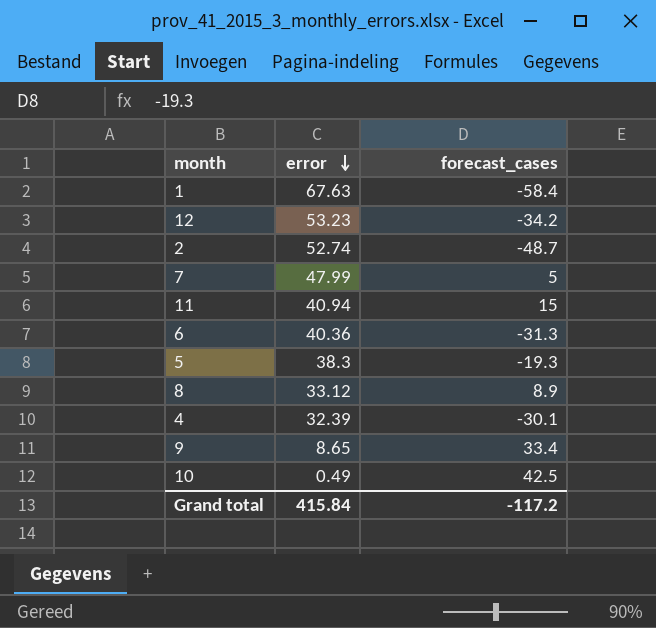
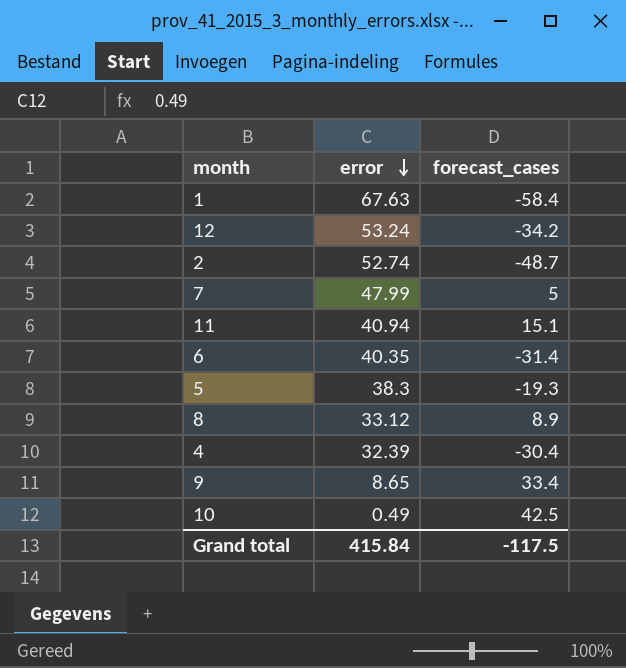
12 | error: 53.23 -> 53.24
11 | forecast_cases: 15 -> 15.1
6 | error: 40.36 -> 40.35
6 | forecast_cases: -31.3 -> -31.4
4 | forecast_cases: -30.1 -> -30.4
Grand total | forecast_cases: -117.2 -> -117.5

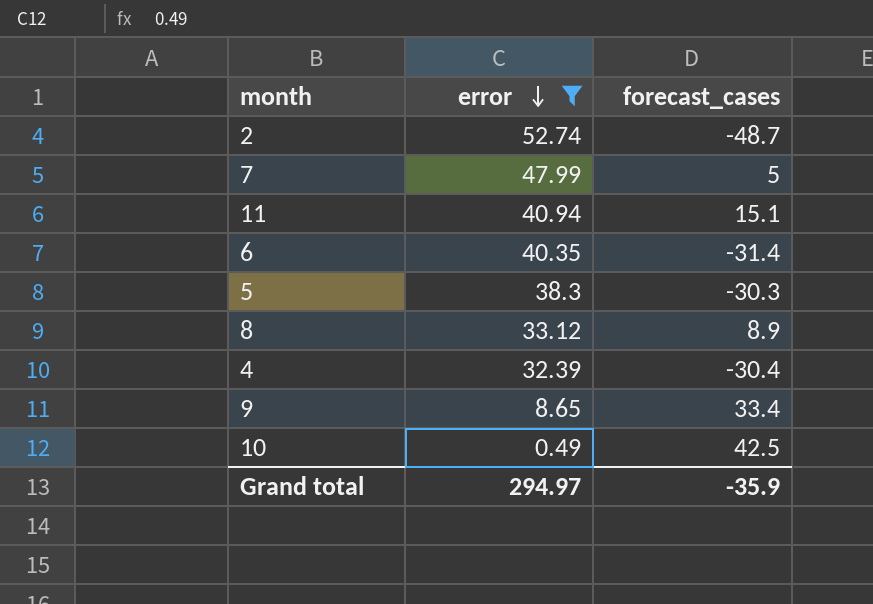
filter: none -> error <= 52.74
5 | forecast_cases: -19.3 -> -30.3
Grand total | error: 415.84 -> 294.97
Grand total | forecast_cases: -117.5 -> -35.9

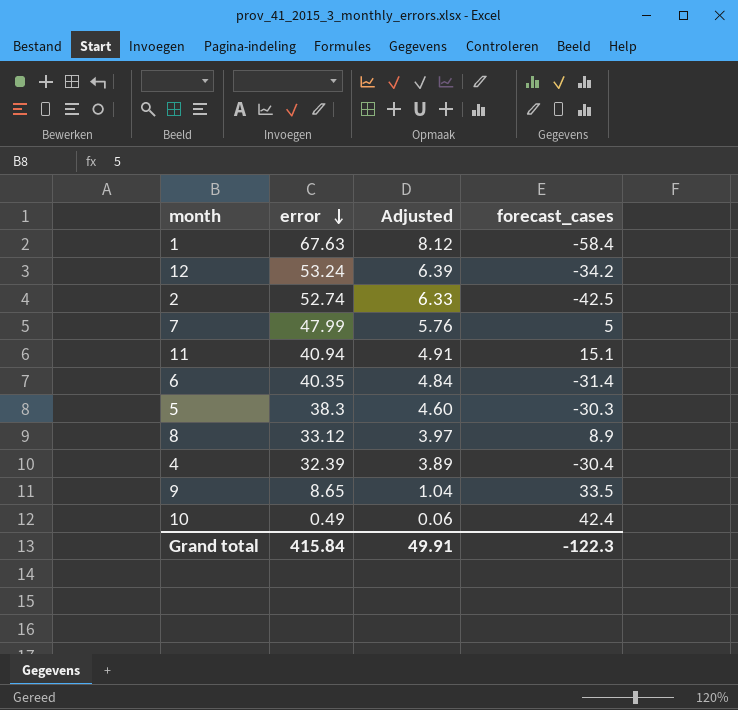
filter: error <= 52.74 -> none
column Adjusted | formula: none -> [error] * 0.12
2 | forecast_cases: -48.7 -> -42.5
9 | forecast_cases: 33.4 -> 33.5
10 | forecast_cases: 42.5 -> 42.4
Grand total | error: 294.97 -> 415.84
Grand total | forecast_cases: -35.9 -> -122.3

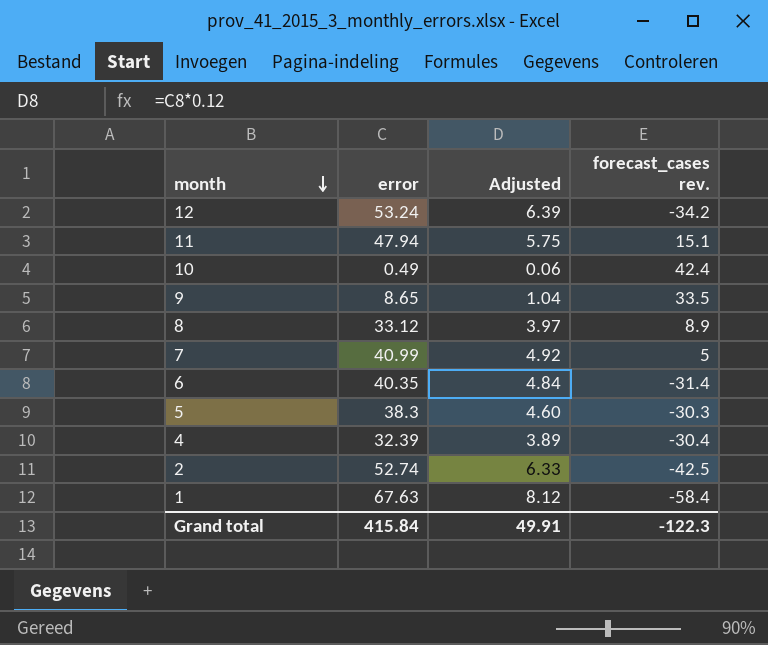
row order: error descending -> month descending
column name: forecast_cases -> forecast_cases rev.
11 | error: 40.94 -> 47.94
11 | Adjusted: 4.91 -> 5.75
7 | error: 47.99 -> 40.99
7 | Adjusted: 5.76 -> 4.92

